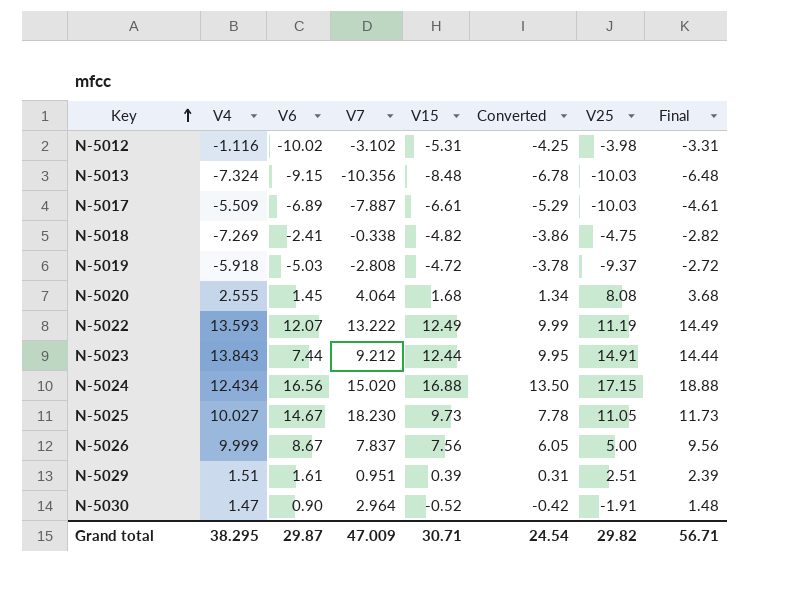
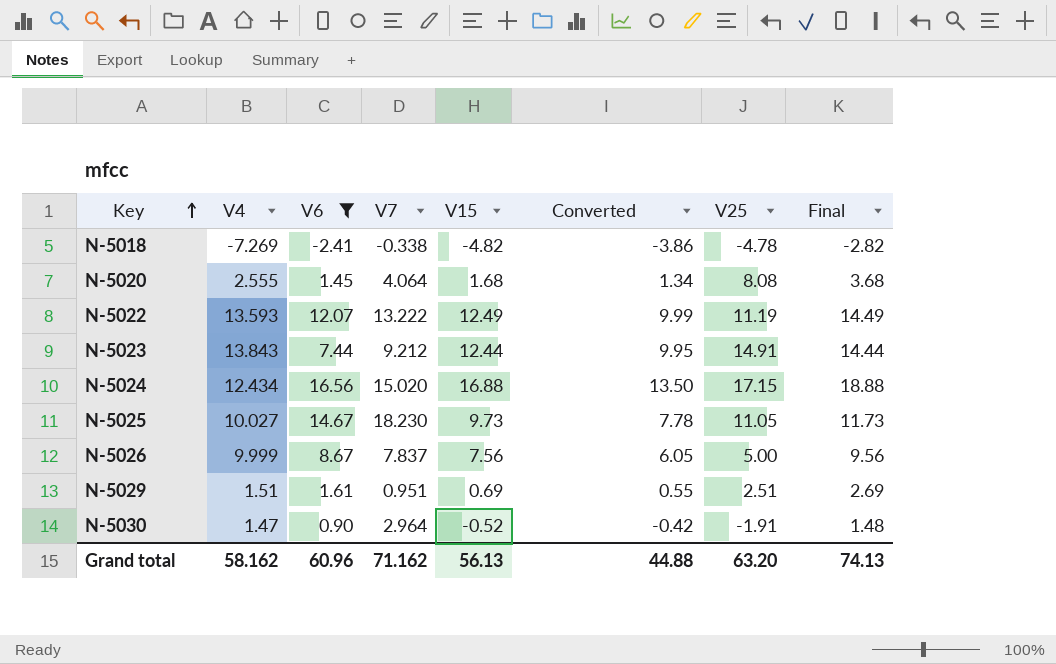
filter: none -> V6 >= -2.41
N-5018 | V25: -4.75 -> -4.78
N-5029 | V15: 0.39 -> 0.69
N-5029 | Converted: 0.31 -> 0.55
N-5029 | Final: 2.39 -> 2.69
Grand total | V4: 38.295 -> 58.162
Grand total | V6: 29.87 -> 60.96
Grand total | V7: 47.009 -> 71.162
Grand total | V15: 30.71 -> 56.13
Grand total | Converted: 24.54 -> 44.88
Grand total | V25: 29.82 -> 63.20
Grand total | Final: 56.71 -> 74.13

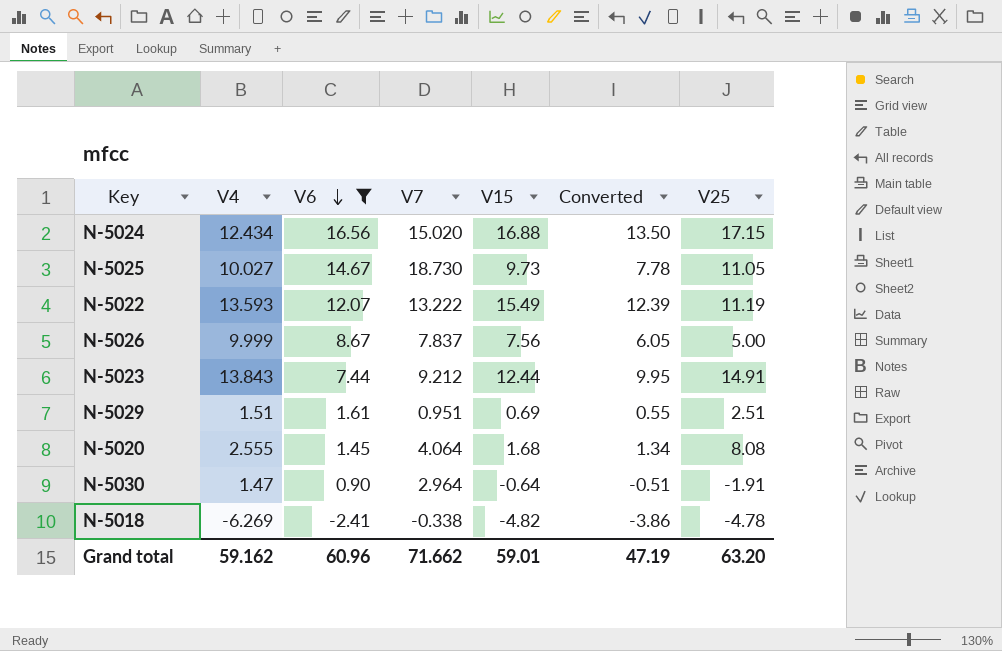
row order: Key ascending -> V6 descending
column Final | formula: [V15] + 2 -> none
N-5025 | V7: 18.230 -> 18.730
N-5022 | V15: 12.49 -> 15.49
N-5022 | Converted: 9.99 -> 12.39
N-5030 | V15: -0.52 -> -0.64
N-5030 | Converted: -0.42 -> -0.51
N-5018 | V4: -7.269 -> -6.269
Grand total | V4: 58.162 -> 59.162
Grand total | V7: 71.162 -> 71.662
Grand total | V15: 56.13 -> 59.01
Grand total | Converted: 44.88 -> 47.19

